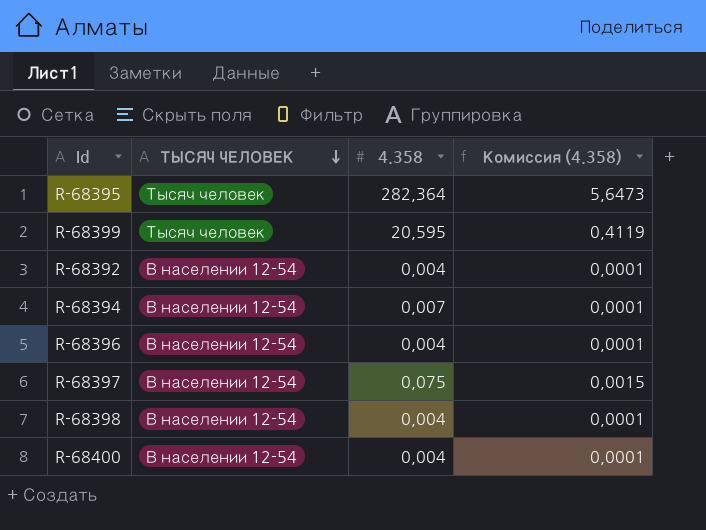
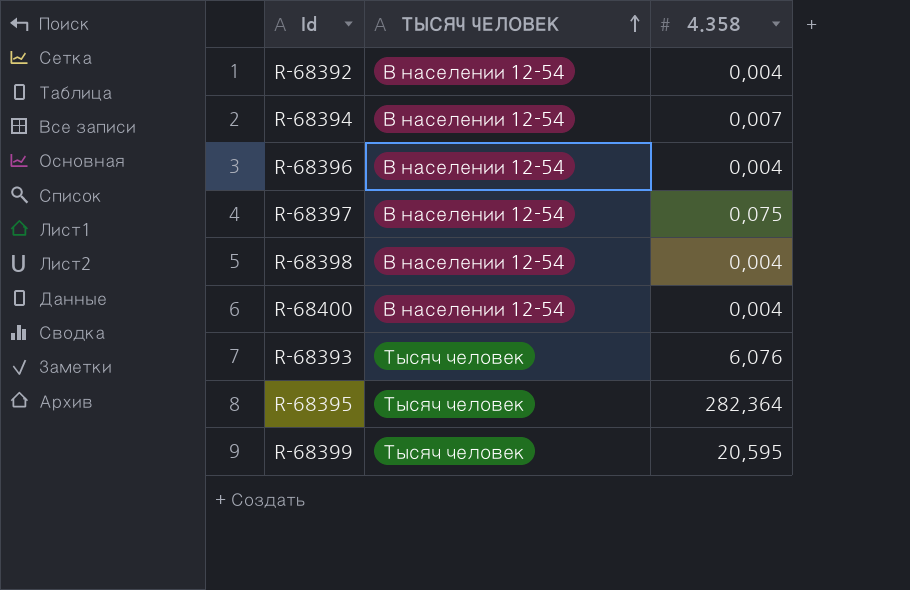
row order: ТЫСЯЧ ЧЕЛОВЕК descending -> ТЫСЯЧ ЧЕЛОВЕК ascending
column Комиссия (4.358) | formula: [4.358] * 0,02 -> none
row R-68393: none -> Тысяч человек | 6,076

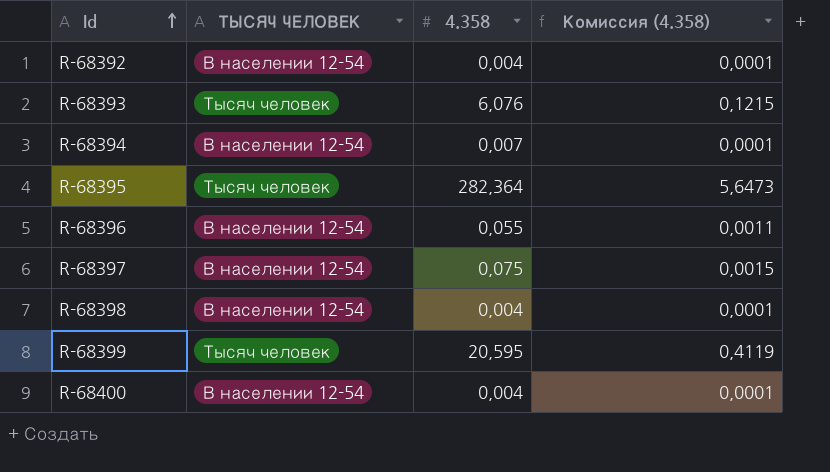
row order: ТЫСЯЧ ЧЕЛОВЕК ascending -> Id ascending
column Комиссия (4.358) | formula: none -> [4.358] * 0,02
R-68396 | 4.358: 0,004 -> 0,055

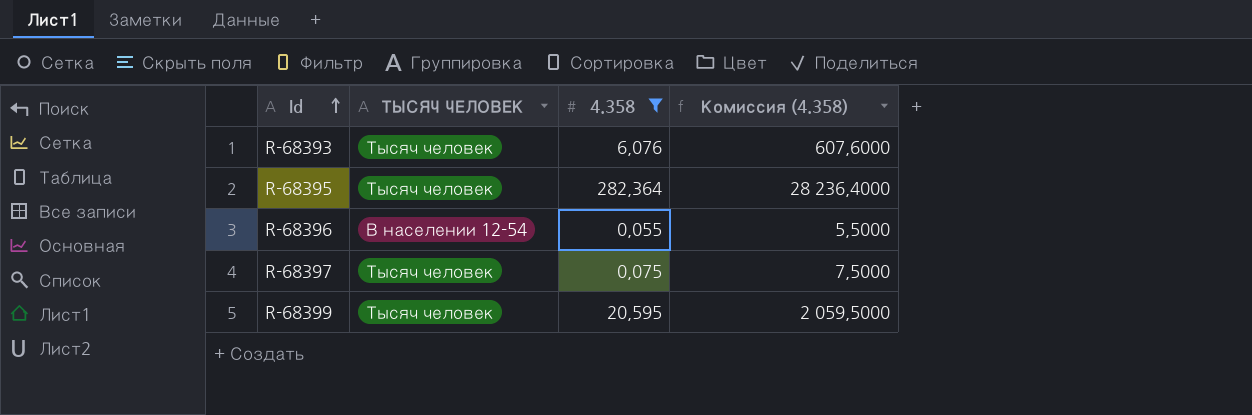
filter: none -> 4.358 >= 0,055
column Комиссия (4.358) | formula: [4.358] * 0,02 -> [4.358] * 100
R-68397 | ТЫСЯЧ ЧЕЛОВЕК: В населении 12-54 -> Тысяч человек

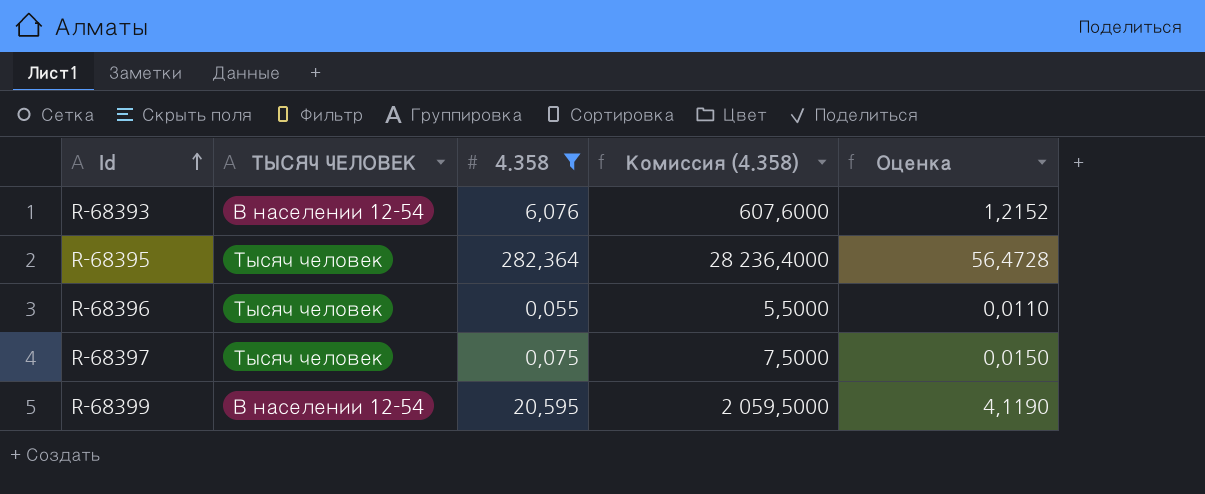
column Оценка | formula: none -> [4.358] * 0,2
R-68393 | ТЫСЯЧ ЧЕЛОВЕК: Тысяч человек -> В населении 12-54
R-68396 | ТЫСЯЧ ЧЕЛОВЕК: В населении 12-54 -> Тысяч человек
R-68399 | ТЫСЯЧ ЧЕЛОВЕК: Тысяч человек -> В населении 12-54

